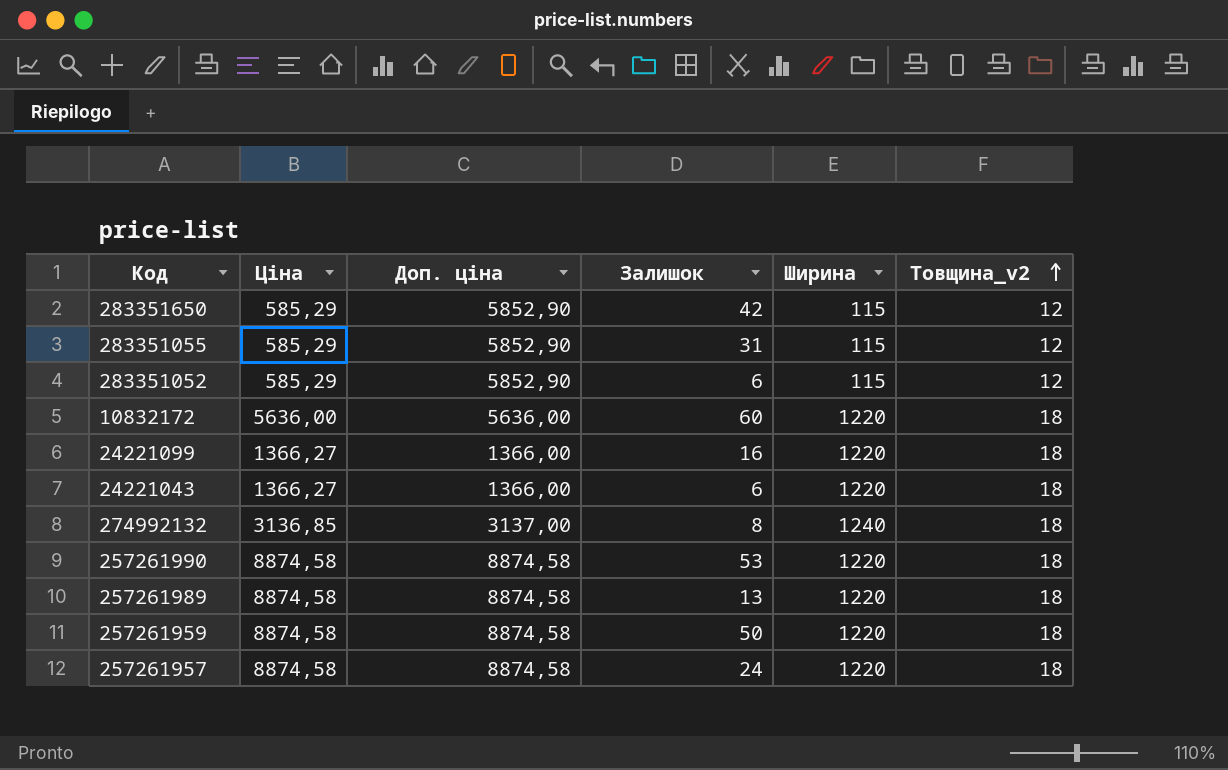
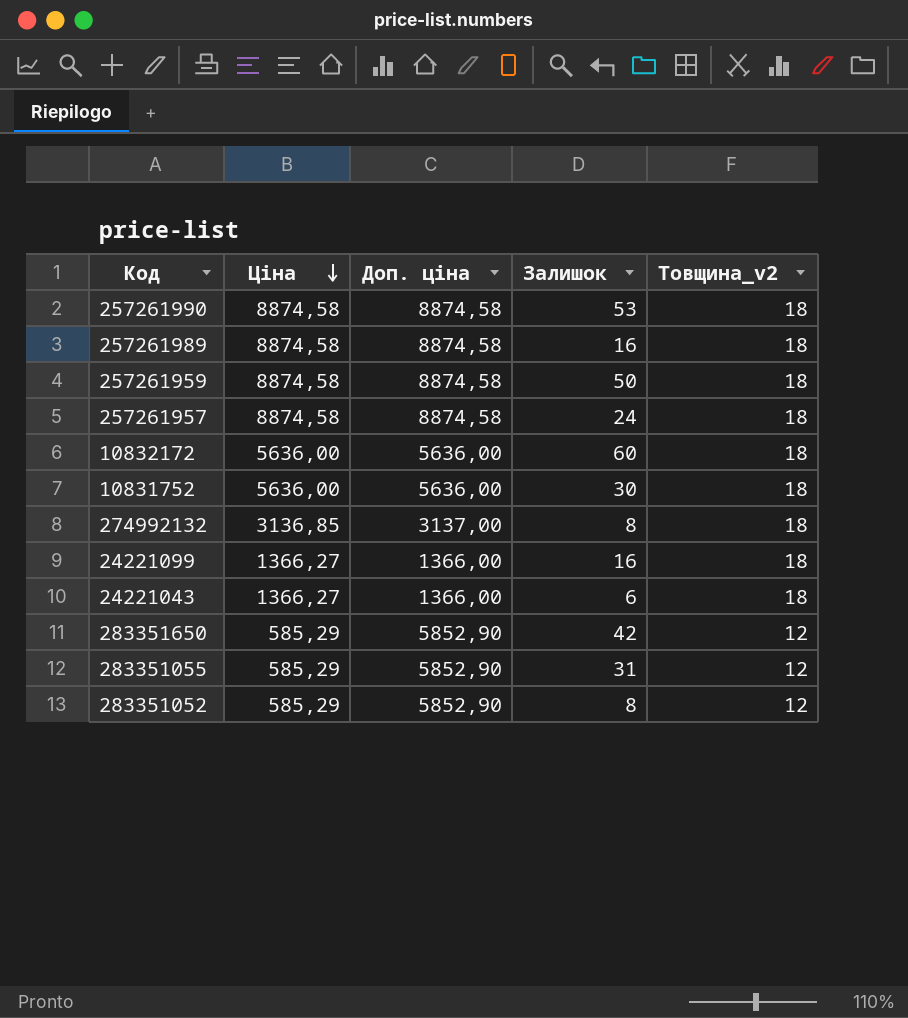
row order: Товщина_v2 ascending -> Ціна descending
column Ширина | position: 5 -> none
257261989 | Залишок: 13 -> 16
row 10831752: none -> 5636,00 | 5636,00 | 30 | 18
283351052 | Залишок: 6 -> 8

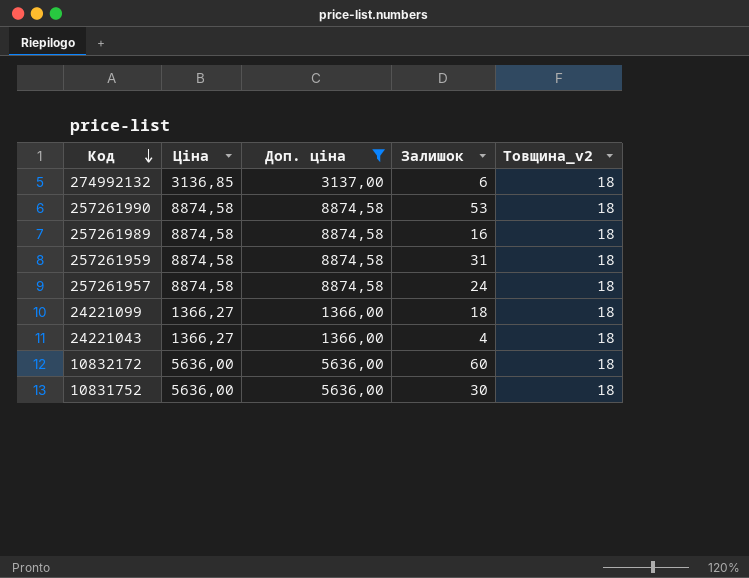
filter: none -> Доп. ціна != 5852,90
row order: Ціна descending -> Код descending
274992132 | Залишок: 8 -> 6
257261959 | Залишок: 50 -> 31
24221099 | Залишок: 16 -> 18
24221043 | Залишок: 6 -> 4

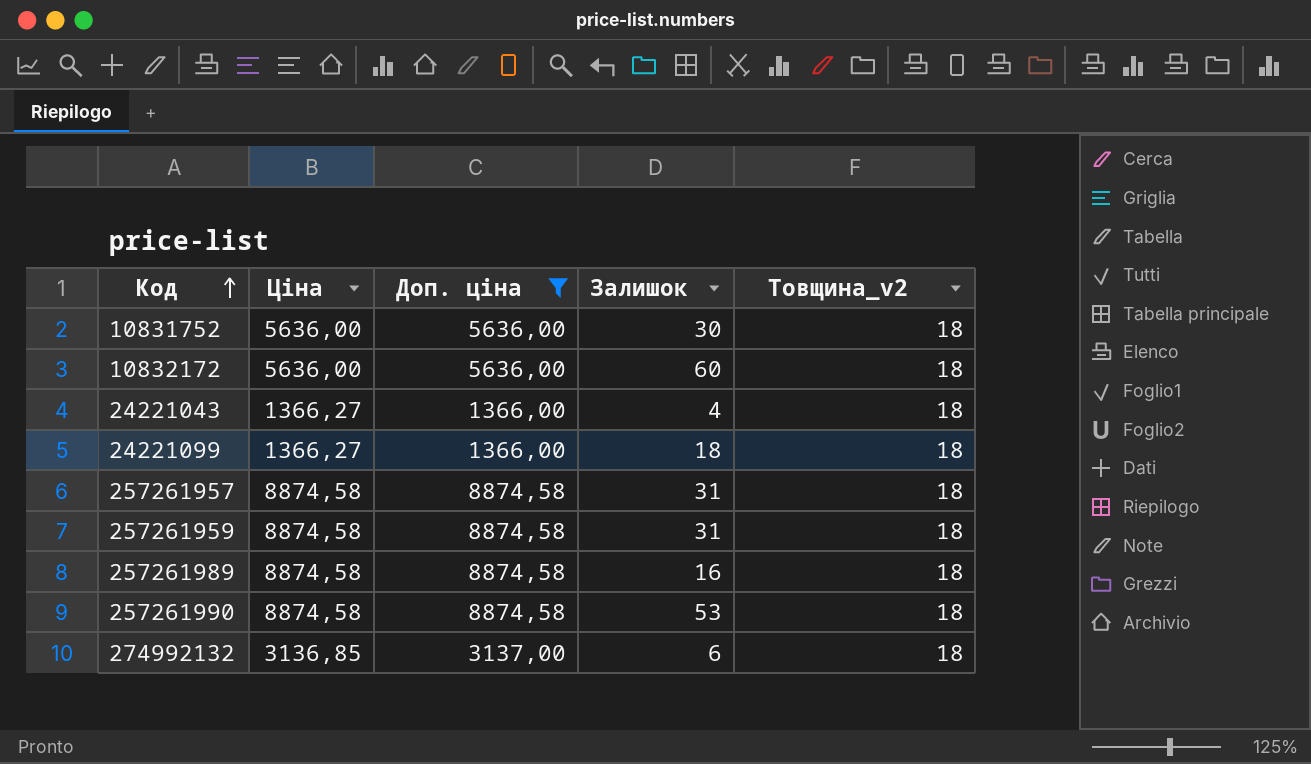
row order: Код descending -> Код ascending
257261957 | Залишок: 24 -> 31

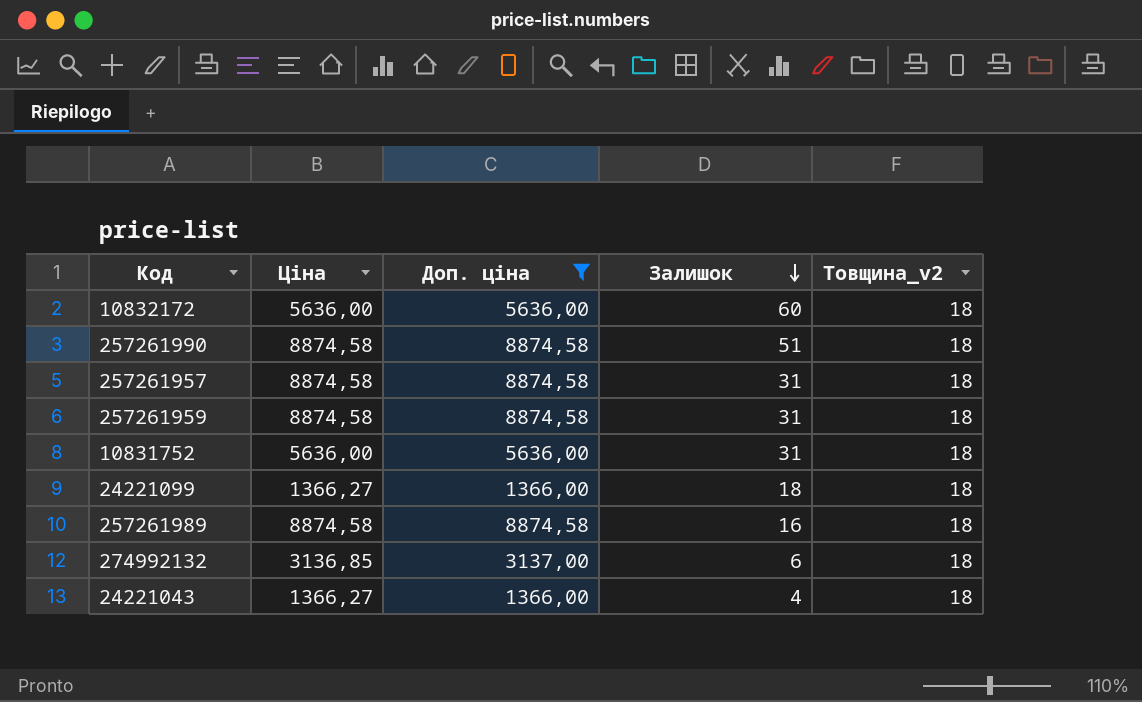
row order: Код ascending -> Залишок descending
257261990 | Залишок: 53 -> 51
10831752 | Залишок: 30 -> 31

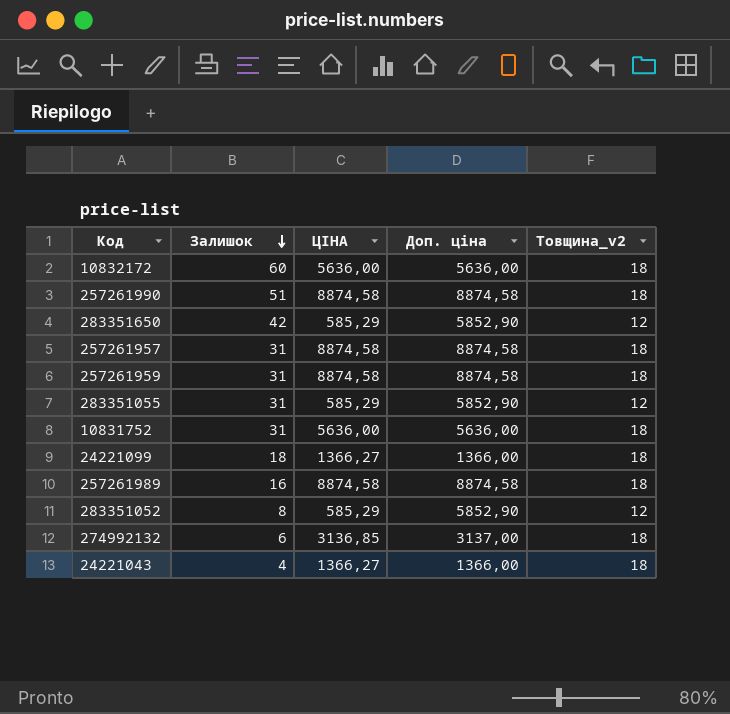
filter: Доп. ціна != 5852,90 -> none
column Залишок | position: 4 -> 2
column name: Ціна -> ЦІНА

